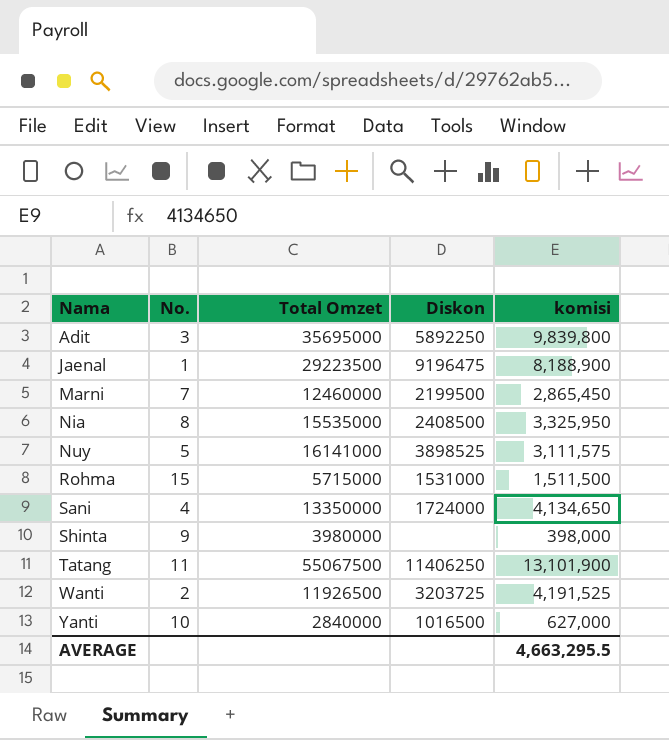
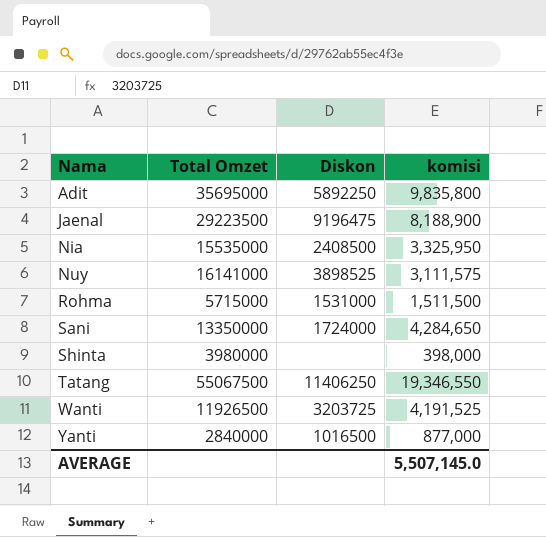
column No. | position: 2 -> none
row Marni: 7 | 12460000 | 2199500 | 2,865,450 -> none
Adit | komisi: 9,839,800 -> 9,835,800
Sani | komisi: 4,134,650 -> 4,284,650
Tatang | komisi: 13,101,900 -> 19,346,550
Yanti | komisi: 627,000 -> 877,000
AVERAGE | komisi: 4,663,295.5 -> 5,507,145.0

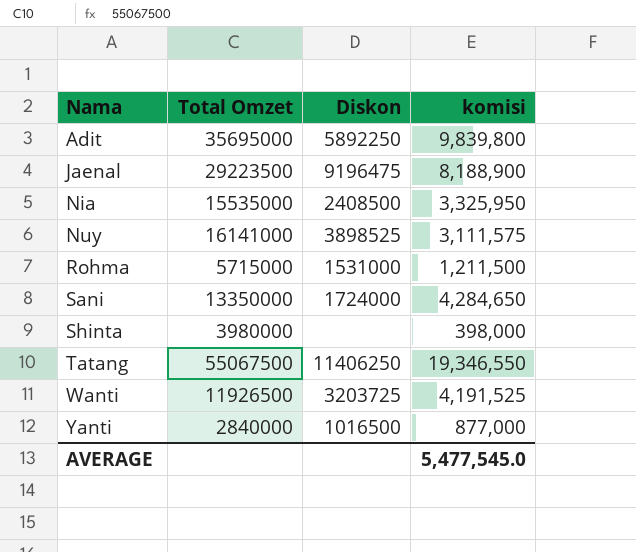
Adit | komisi: 9,835,800 -> 9,839,800
Rohma | komisi: 1,511,500 -> 1,211,500
AVERAGE | komisi: 5,507,145.0 -> 5,477,545.0

